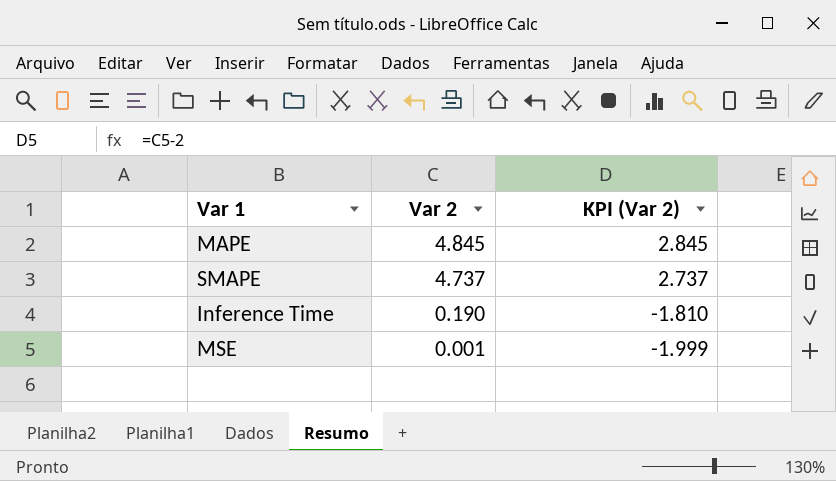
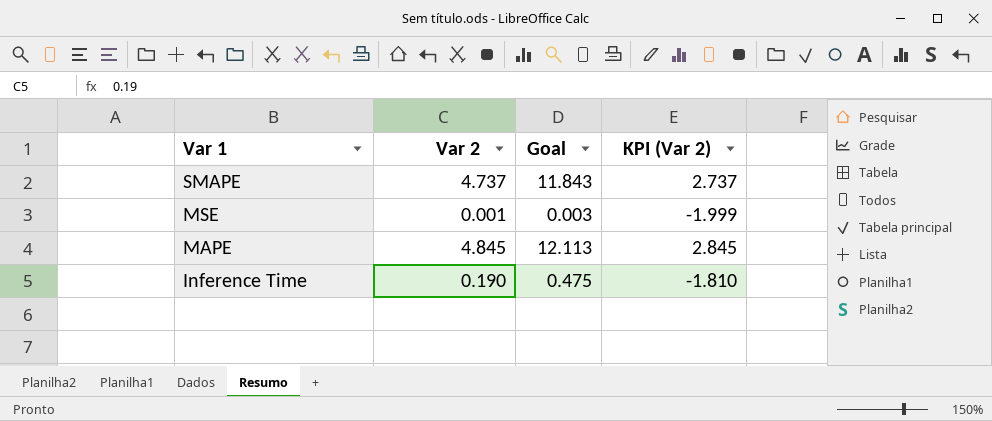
row order: Var 2 descending -> Var 1 descending
column Goal | formula: none -> [Var 2] * 2.5

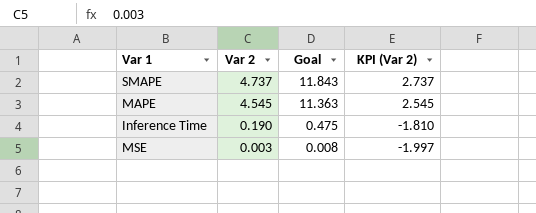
row order: Var 1 descending -> Var 2 descending
MAPE | Var 2: 4.845 -> 4.545
MAPE | Goal: 12.113 -> 11.363
MAPE | KPI (Var 2): 2.845 -> 2.545
MSE | Var 2: 0.001 -> 0.003
MSE | Goal: 0.003 -> 0.008
MSE | KPI (Var 2): -1.999 -> -1.997

